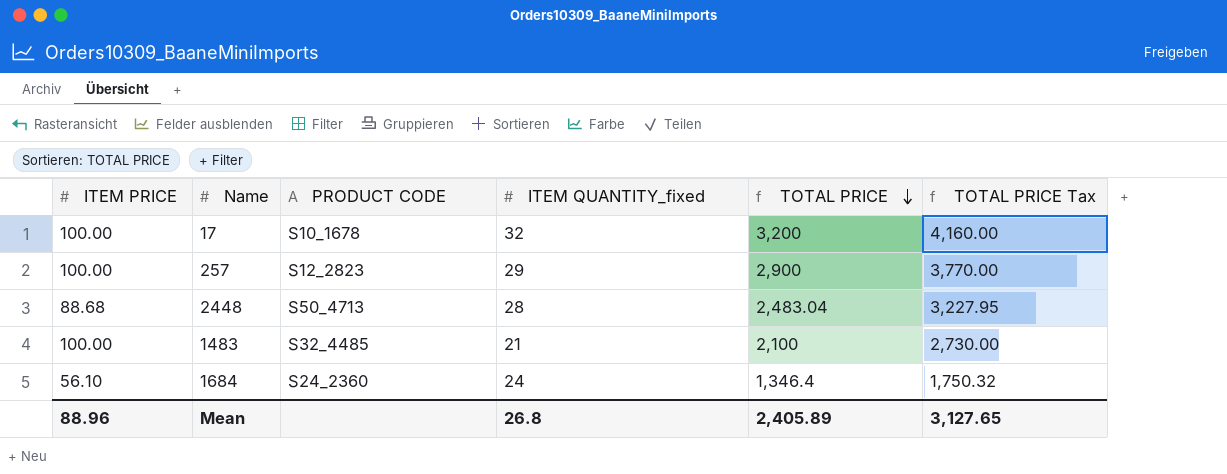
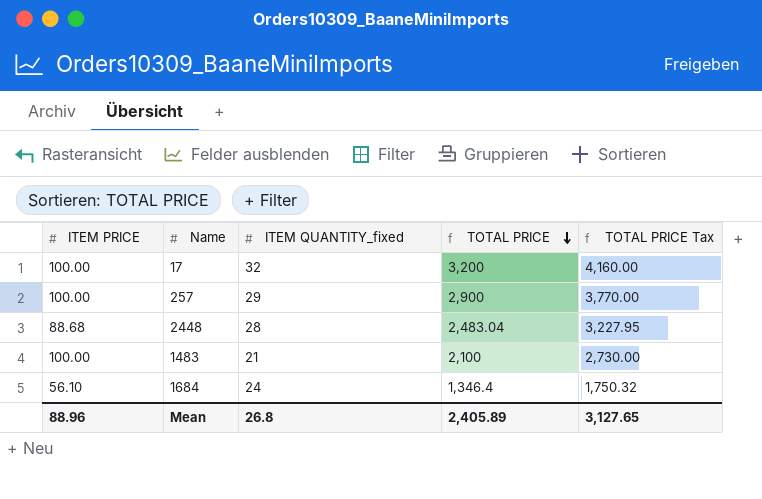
column PRODUCT CODE | position: 3 -> none

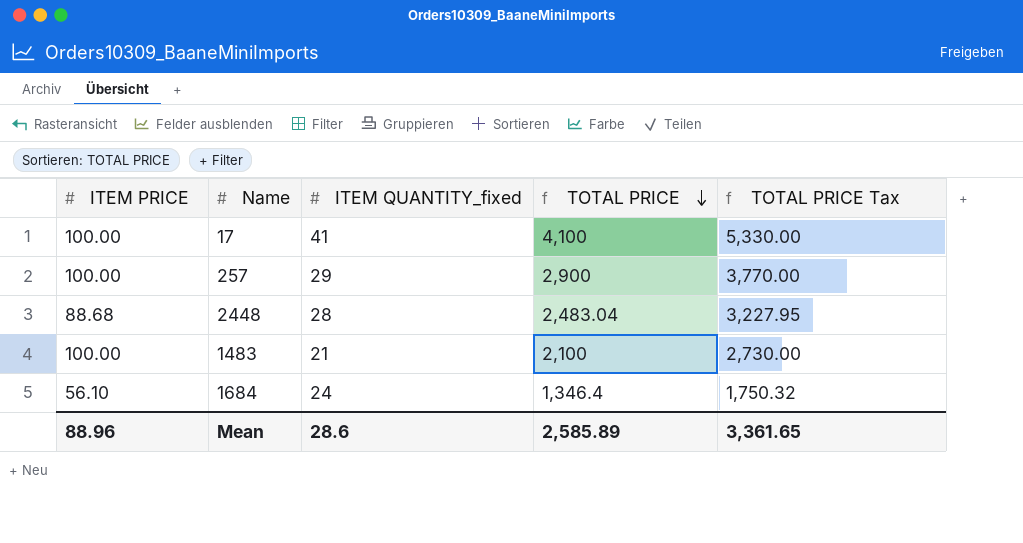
17 | ITEM QUANTITY_fixed: 32 -> 41
17 | TOTAL PRICE: 3,200 -> 4,100
17 | TOTAL PRICE Tax: 4,160.00 -> 5,330.00
Mean | ITEM QUANTITY_fixed: 26.8 -> 28.6
Mean | TOTAL PRICE: 2,405.89 -> 2,585.89
Mean | TOTAL PRICE Tax: 3,127.65 -> 3,361.65

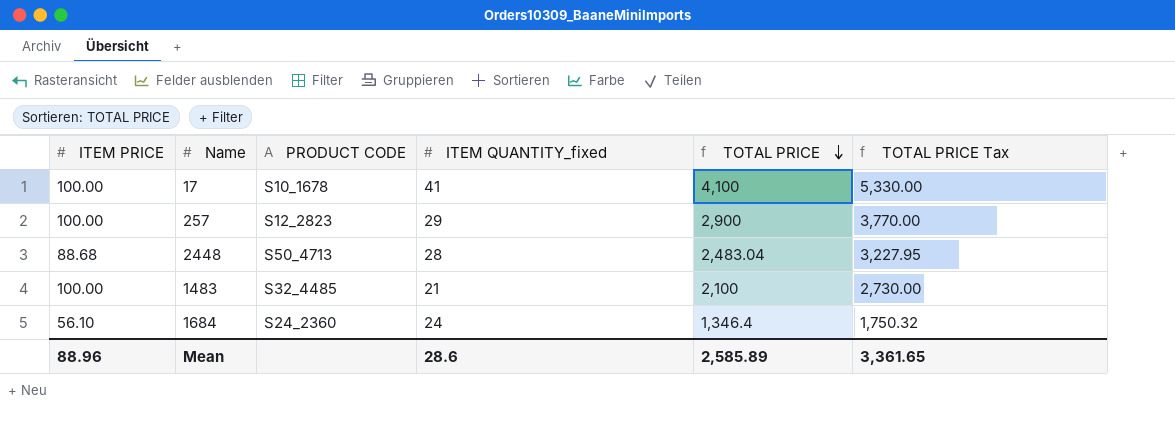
column PRODUCT CODE | position: none -> 3

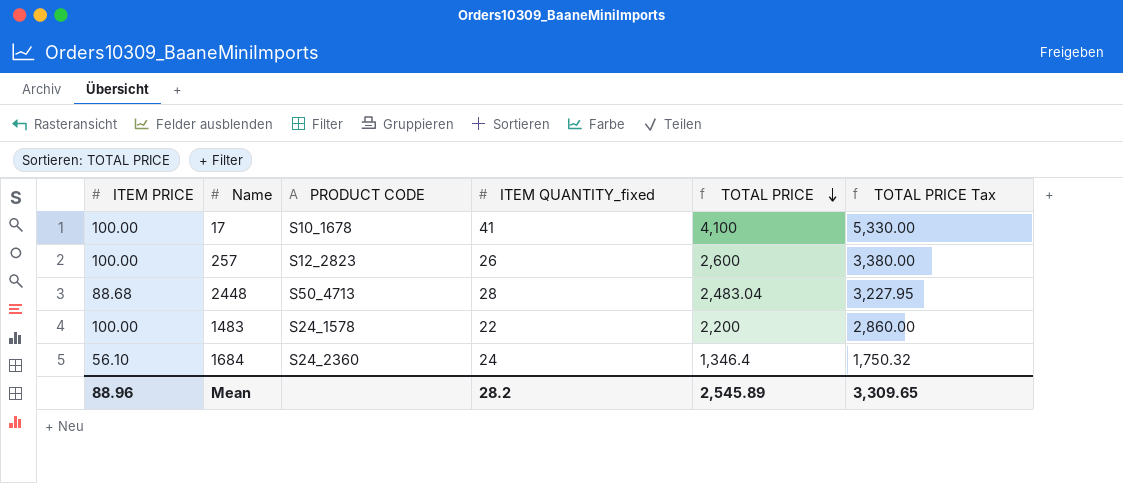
257 | ITEM QUANTITY_fixed: 29 -> 26
257 | TOTAL PRICE: 2,900 -> 2,600
257 | TOTAL PRICE Tax: 3,770.00 -> 3,380.00
1483 | PRODUCT CODE: S32_4485 -> S24_1578
1483 | ITEM QUANTITY_fixed: 21 -> 22
1483 | TOTAL PRICE: 2,100 -> 2,200
1483 | TOTAL PRICE Tax: 2,730.00 -> 2,860.00
Mean | ITEM QUANTITY_fixed: 28.6 -> 28.2
Mean | TOTAL PRICE: 2,585.89 -> 2,545.89
Mean | TOTAL PRICE Tax: 3,361.65 -> 3,309.65

